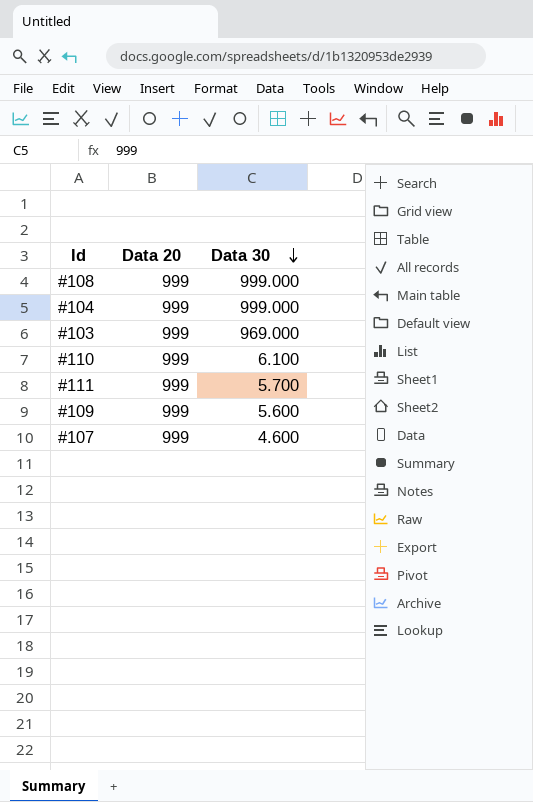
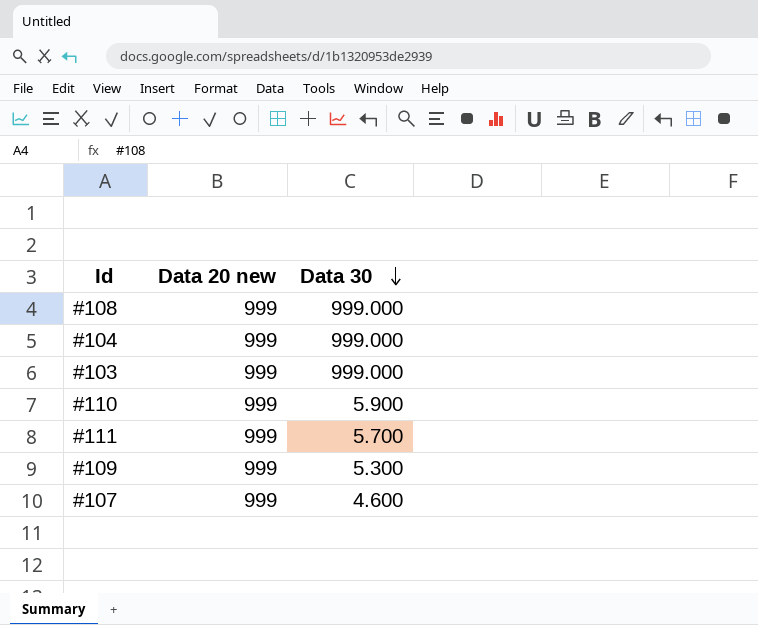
column name: Data 20 -> Data 20 new
#103 | Data 30: 969.000 -> 999.000
#110 | Data 30: 6.100 -> 5.900
#109 | Data 30: 5.600 -> 5.300

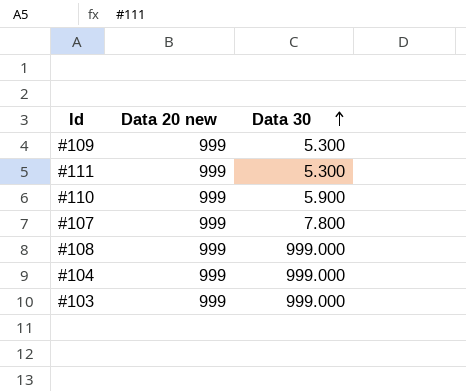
row order: Data 30 descending -> Data 30 ascending
#111 | Data 30: 5.700 -> 5.300
#107 | Data 30: 4.600 -> 7.800

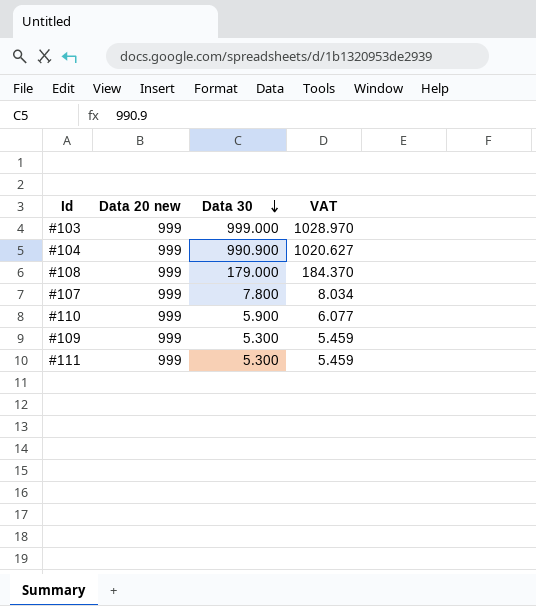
row order: Data 30 ascending -> Data 30 descending
column VAT | formula: none -> [Data 30] * 1.03
#104 | Data 30: 999.000 -> 990.900
#108 | Data 30: 999.000 -> 179.000

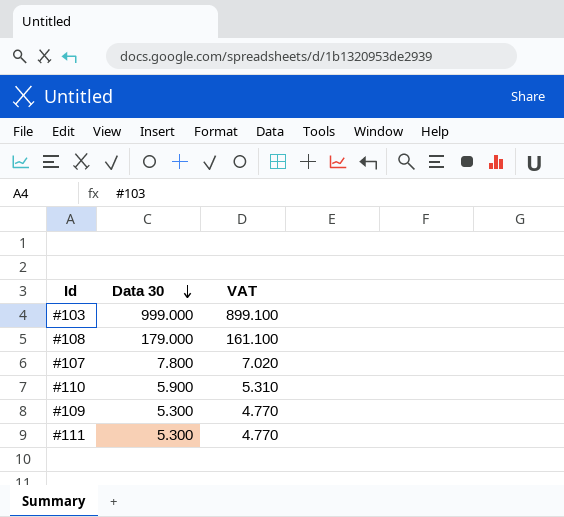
column Data 20 new | position: 2 -> none
column VAT | formula: [Data 30] * 1.03 -> [Data 30] * 0.9
row #104: 999 | 990.900 | 1020.627 -> none

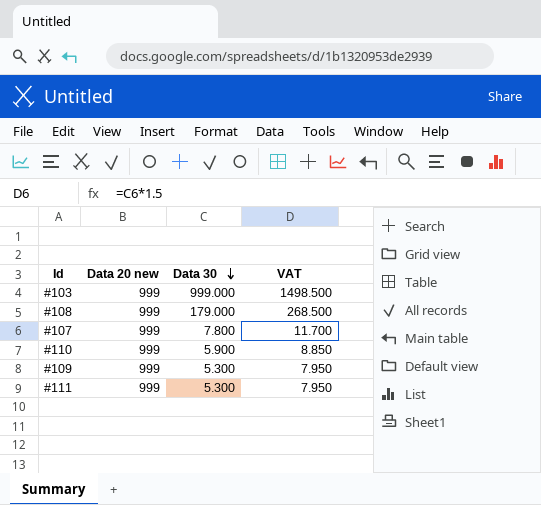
column Data 20 new | position: none -> 2
column VAT | formula: [Data 30] * 0.9 -> [Data 30] * 1.5

